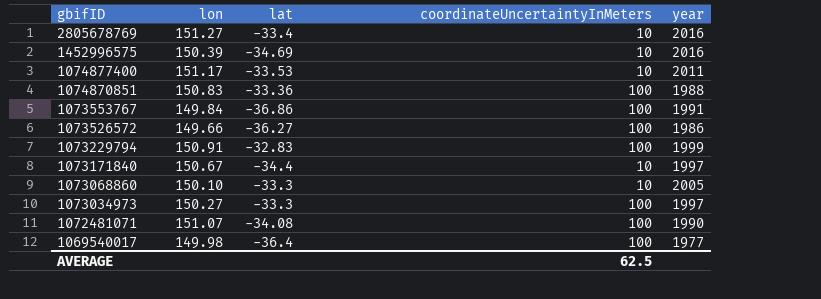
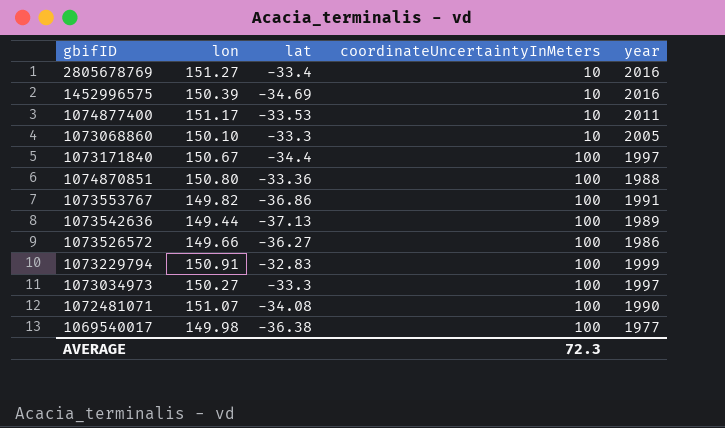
row order: gbifID descending -> coordinateUncertaintyInMeters ascending
1073171840 | coordinateUncertaintyInMeters: 10 -> 100
1074870851 | lon: 150.83 -> 150.80
1073553767 | lon: 149.84 -> 149.82
row 1073542636: none -> 149.44 | -37.13 | 100 | 1989
1069540017 | lat: -36.4 -> -36.38
AVERAGE | coordinateUncertaintyInMeters: 62.5 -> 72.3

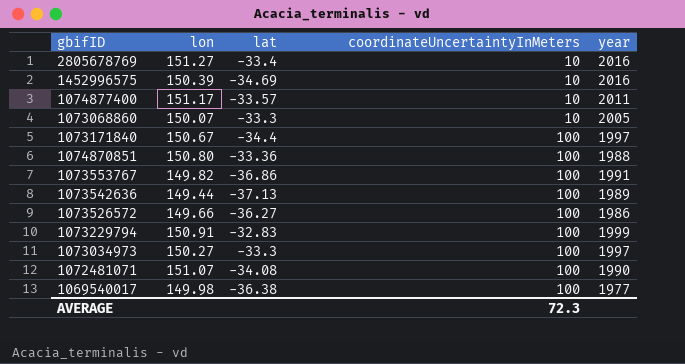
1074877400 | lat: -33.53 -> -33.57
1073068860 | lon: 150.10 -> 150.07

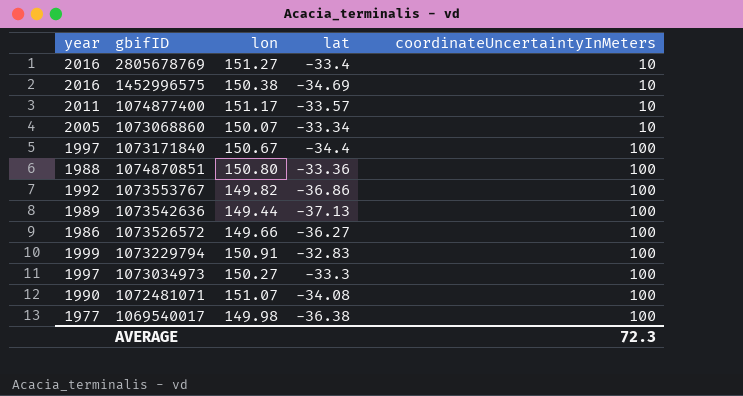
column year | position: 5 -> 1
1452996575 | lon: 150.39 -> 150.38
1073068860 | lat: -33.3 -> -33.34
1073553767 | year: 1991 -> 1992

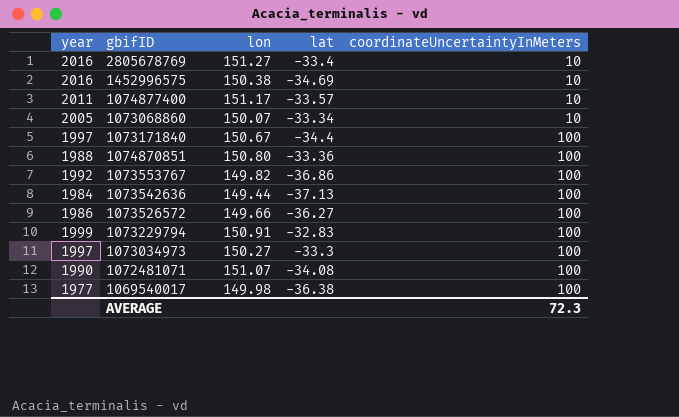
1073542636 | year: 1989 -> 1984

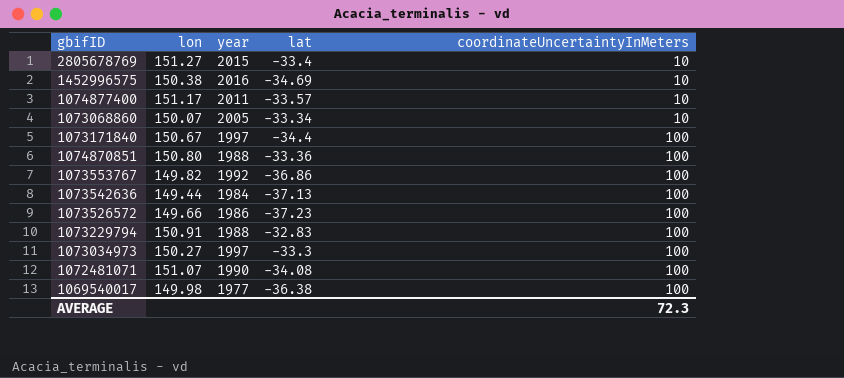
column year | position: 1 -> 3
2805678769 | year: 2016 -> 2015
1073526572 | lat: -36.27 -> -37.23
1073229794 | year: 1999 -> 1988

